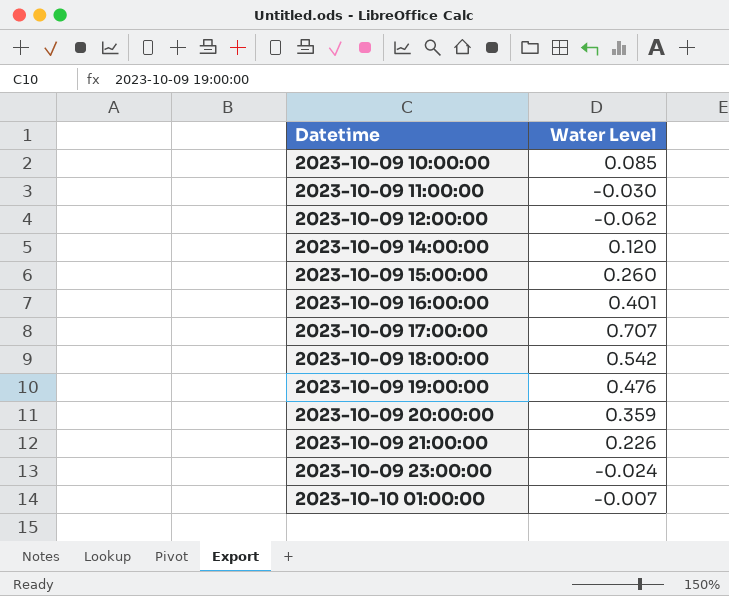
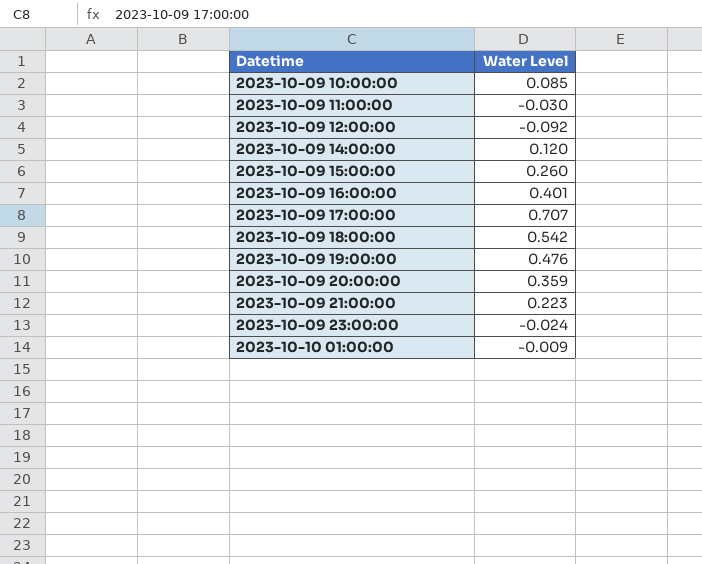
2023-10-09 12:00:00 | Water Level: -0.062 -> -0.092
2023-10-09 21:00:00 | Water Level: 0.226 -> 0.223
2023-10-10 01:00:00 | Water Level: -0.007 -> -0.009

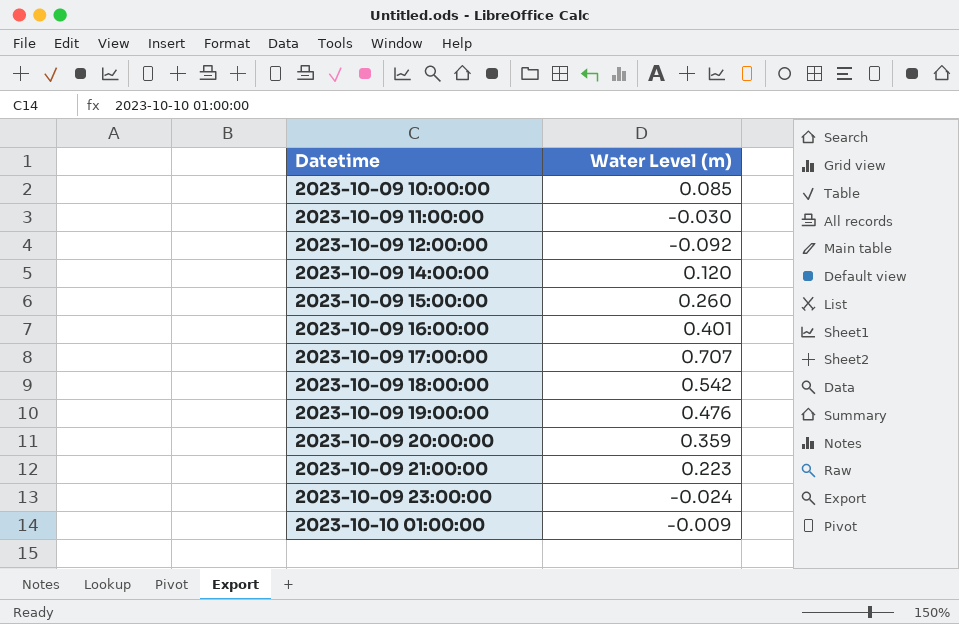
column name: Water Level -> Water Level (m)

